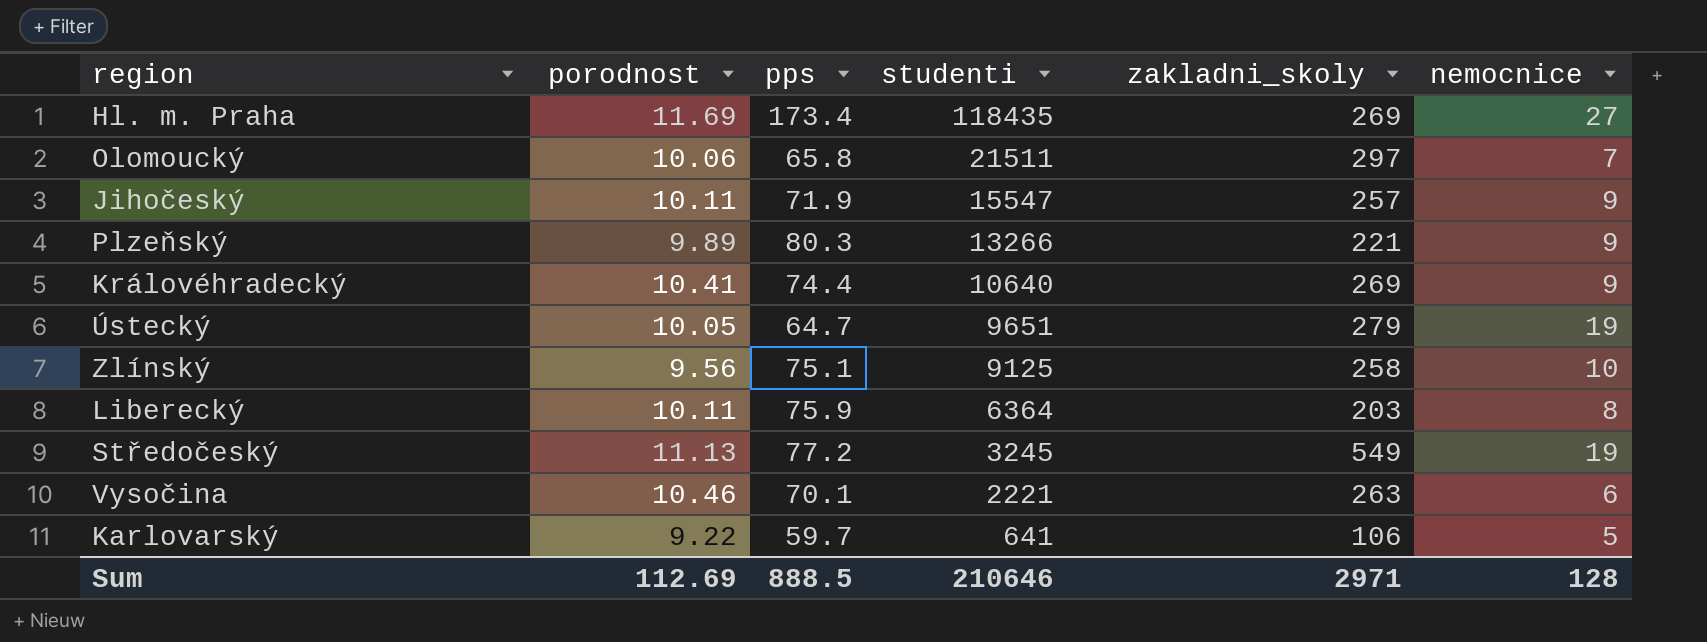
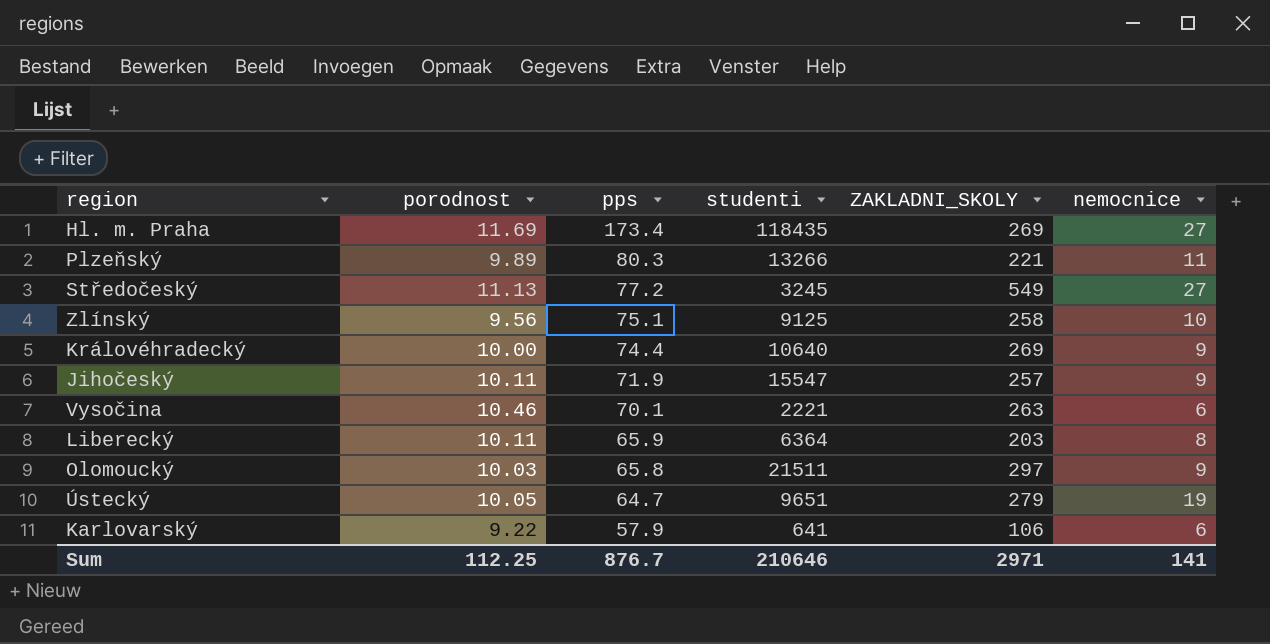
row order: studenti descending -> pps descending
column name: zakladni_skoly -> ZAKLADNI_SKOLY
Plzeňský | nemocnice: 9 -> 11
Středočeský | nemocnice: 19 -> 27
Královéhradecký | porodnost: 10.41 -> 10.00
Liberecký | pps: 75.9 -> 65.9
Olomoucký | porodnost: 10.06 -> 10.03
Olomoucký | nemocnice: 7 -> 9
Karlovarský | pps: 59.7 -> 57.9
Karlovarský | nemocnice: 5 -> 6
Sum | porodnost: 112.69 -> 112.25
Sum | pps: 888.5 -> 876.7
Sum | nemocnice: 128 -> 141

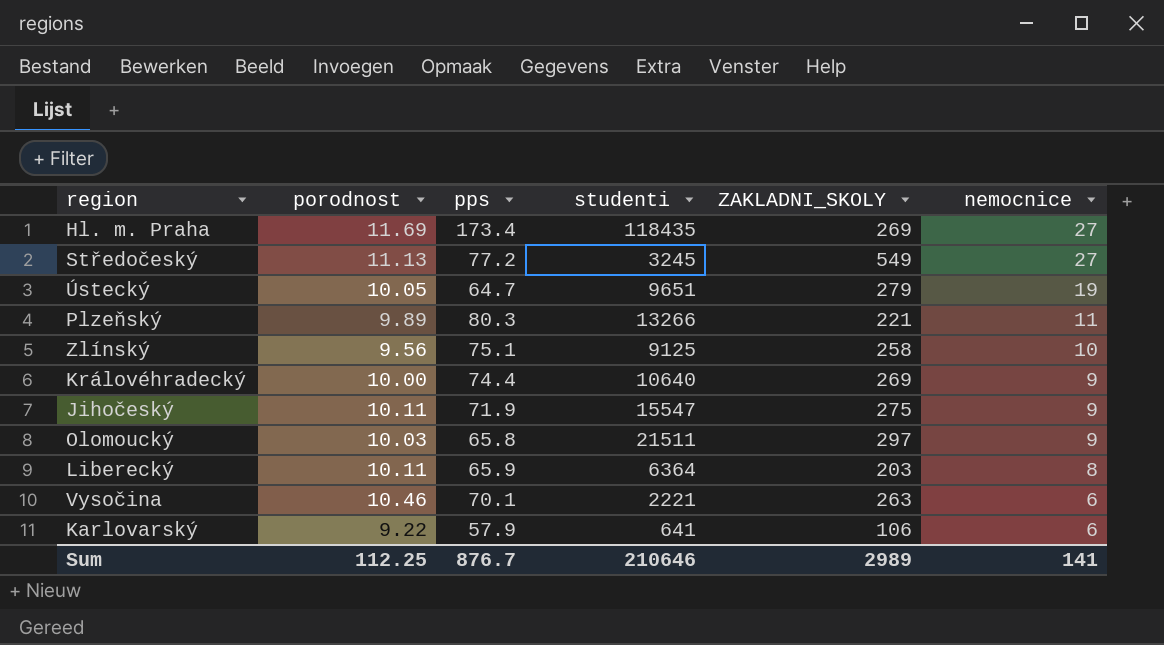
row order: pps descending -> nemocnice descending
Jihočeský | ZAKLADNI_SKOLY: 257 -> 275
Sum | ZAKLADNI_SKOLY: 2971 -> 2989

